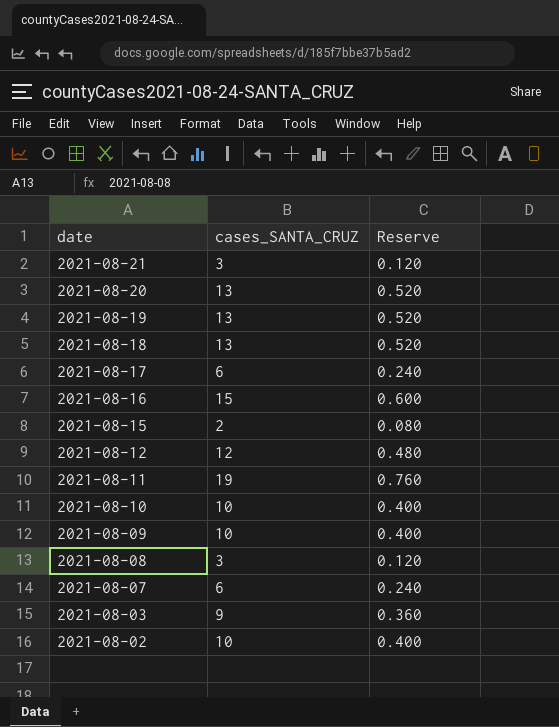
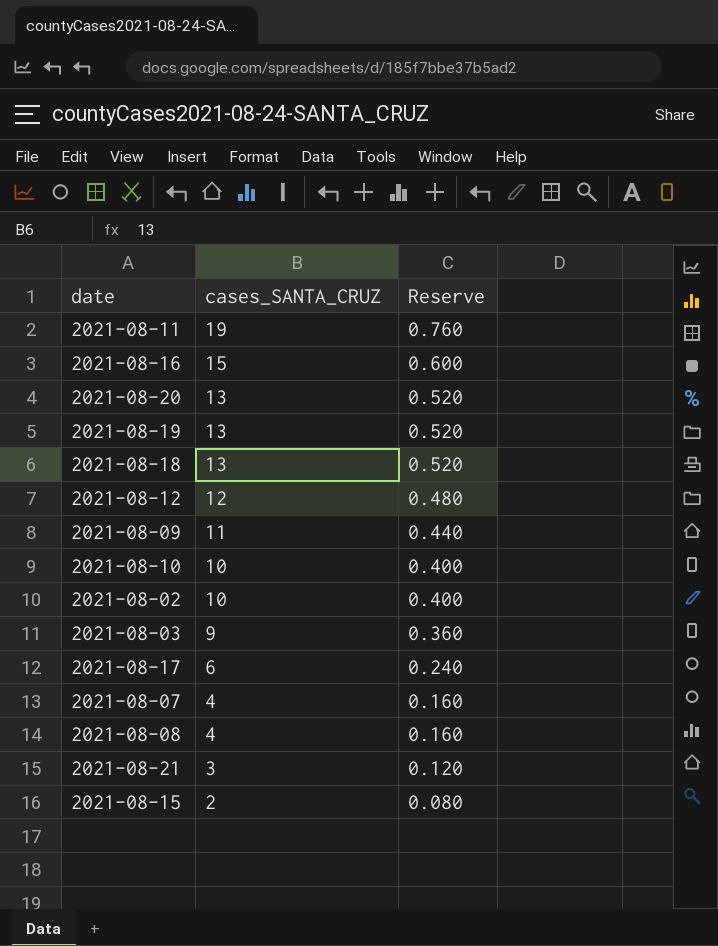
row order: date descending -> cases_SANTA_CRUZ descending
2021-08-09 | cases_SANTA_CRUZ: 10 -> 11
2021-08-09 | Reserve: 0.400 -> 0.440
2021-08-07 | cases_SANTA_CRUZ: 6 -> 4
2021-08-07 | Reserve: 0.240 -> 0.160
2021-08-08 | cases_SANTA_CRUZ: 3 -> 4
2021-08-08 | Reserve: 0.120 -> 0.160

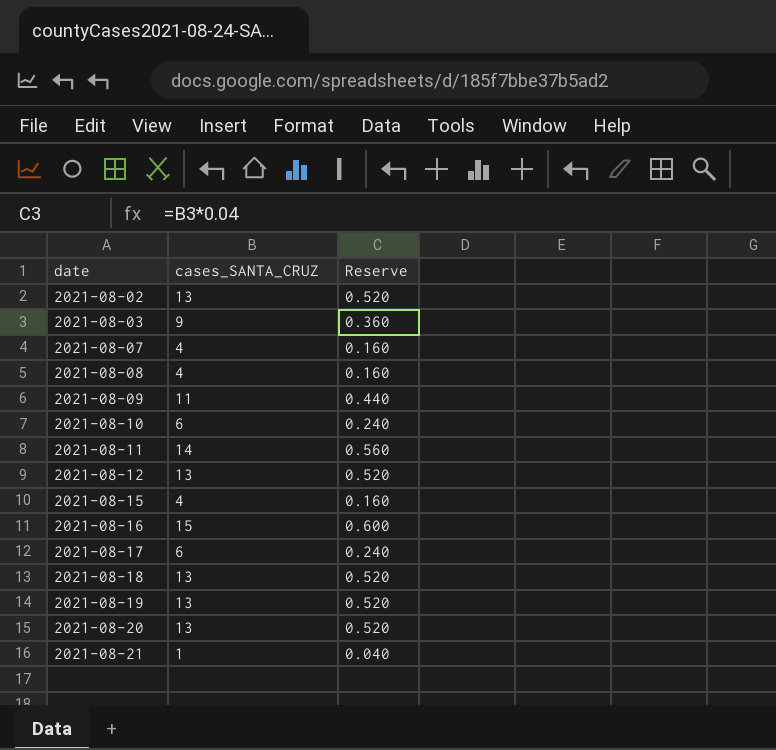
row order: cases_SANTA_CRUZ descending -> date ascending
2021-08-02 | cases_SANTA_CRUZ: 10 -> 13
2021-08-02 | Reserve: 0.400 -> 0.520
2021-08-10 | cases_SANTA_CRUZ: 10 -> 6
2021-08-10 | Reserve: 0.400 -> 0.240
2021-08-11 | cases_SANTA_CRUZ: 19 -> 14
2021-08-11 | Reserve: 0.760 -> 0.560
2021-08-12 | cases_SANTA_CRUZ: 12 -> 13
2021-08-12 | Reserve: 0.480 -> 0.520
2021-08-15 | cases_SANTA_CRUZ: 2 -> 4
2021-08-15 | Reserve: 0.080 -> 0.160
2021-08-21 | cases_SANTA_CRUZ: 3 -> 1
2021-08-21 | Reserve: 0.120 -> 0.040

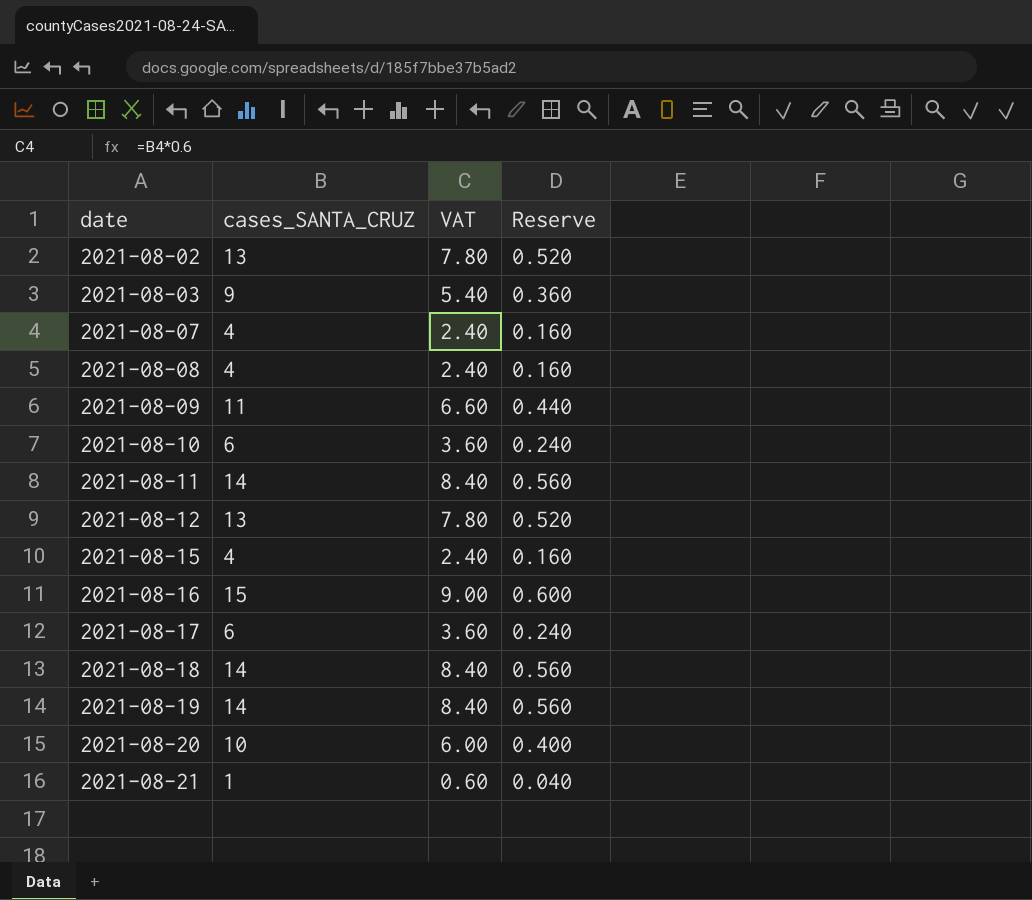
column VAT | formula: none -> [cases_SANTA_CRUZ] * 0.6
2021-08-18 | cases_SANTA_CRUZ: 13 -> 14
2021-08-18 | Reserve: 0.520 -> 0.560
2021-08-19 | cases_SANTA_CRUZ: 13 -> 14
2021-08-19 | Reserve: 0.520 -> 0.560
2021-08-20 | cases_SANTA_CRUZ: 13 -> 10
2021-08-20 | Reserve: 0.520 -> 0.400

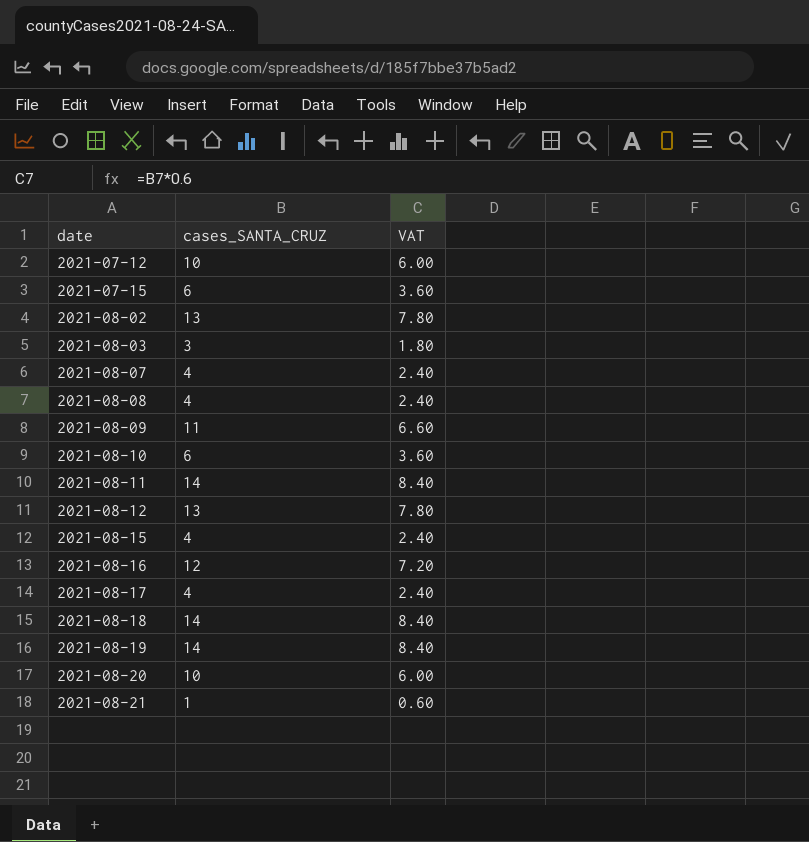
column Reserve | formula: [cases_SANTA_CRUZ] * 0.04 -> none
row 2021-07-12: none -> 10 | 6.00
row 2021-07-15: none -> 6 | 3.60
2021-08-03 | cases_SANTA_CRUZ: 9 -> 3
2021-08-03 | VAT: 5.40 -> 1.80
2021-08-16 | cases_SANTA_CRUZ: 15 -> 12
2021-08-16 | VAT: 9.00 -> 7.20
2021-08-17 | cases_SANTA_CRUZ: 6 -> 4
2021-08-17 | VAT: 3.60 -> 2.40

